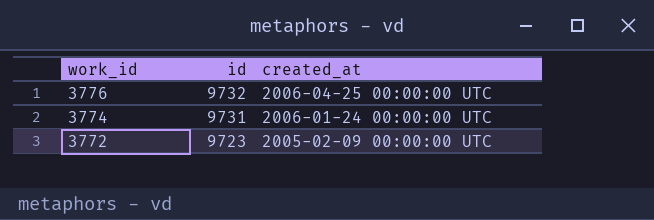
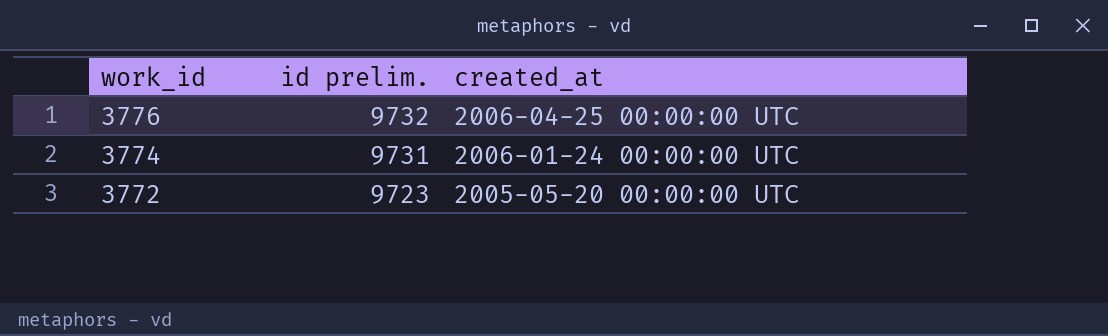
column name: id -> id prelim.
3772 | created_at: 2005-02-09 00:00:00 UTC -> 2005-05-20 00:00:00 UTC

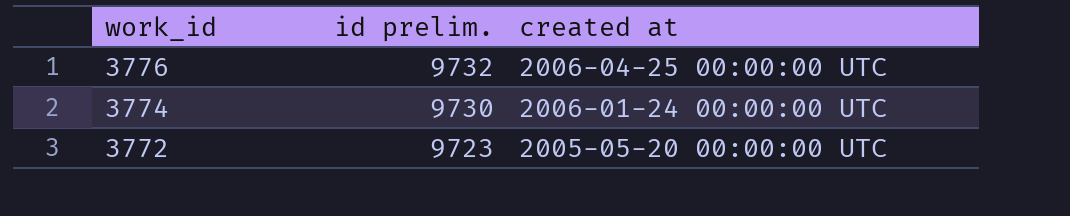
column name: created_at -> created at
3774 | id prelim.: 9731 -> 9730

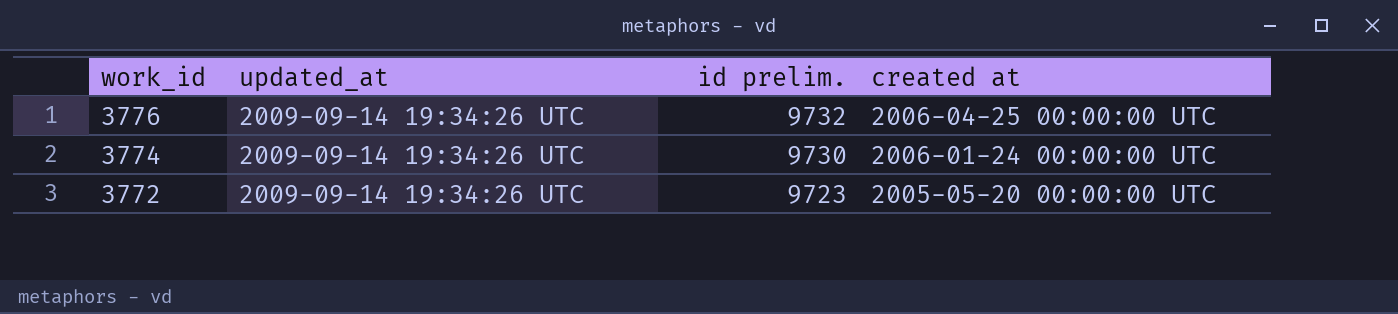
column updated_at | position: none -> 2

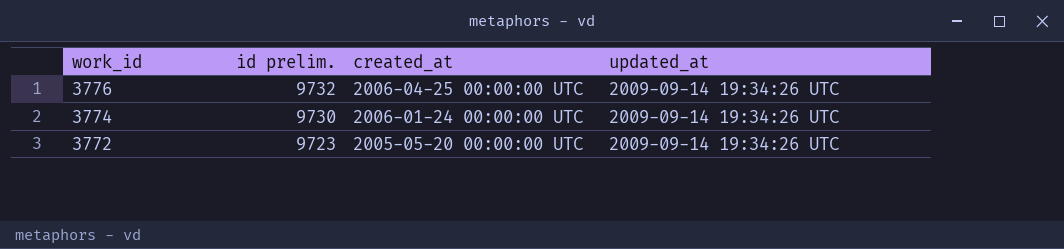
column name: created at -> created_at
column updated_at | position: 2 -> 4

